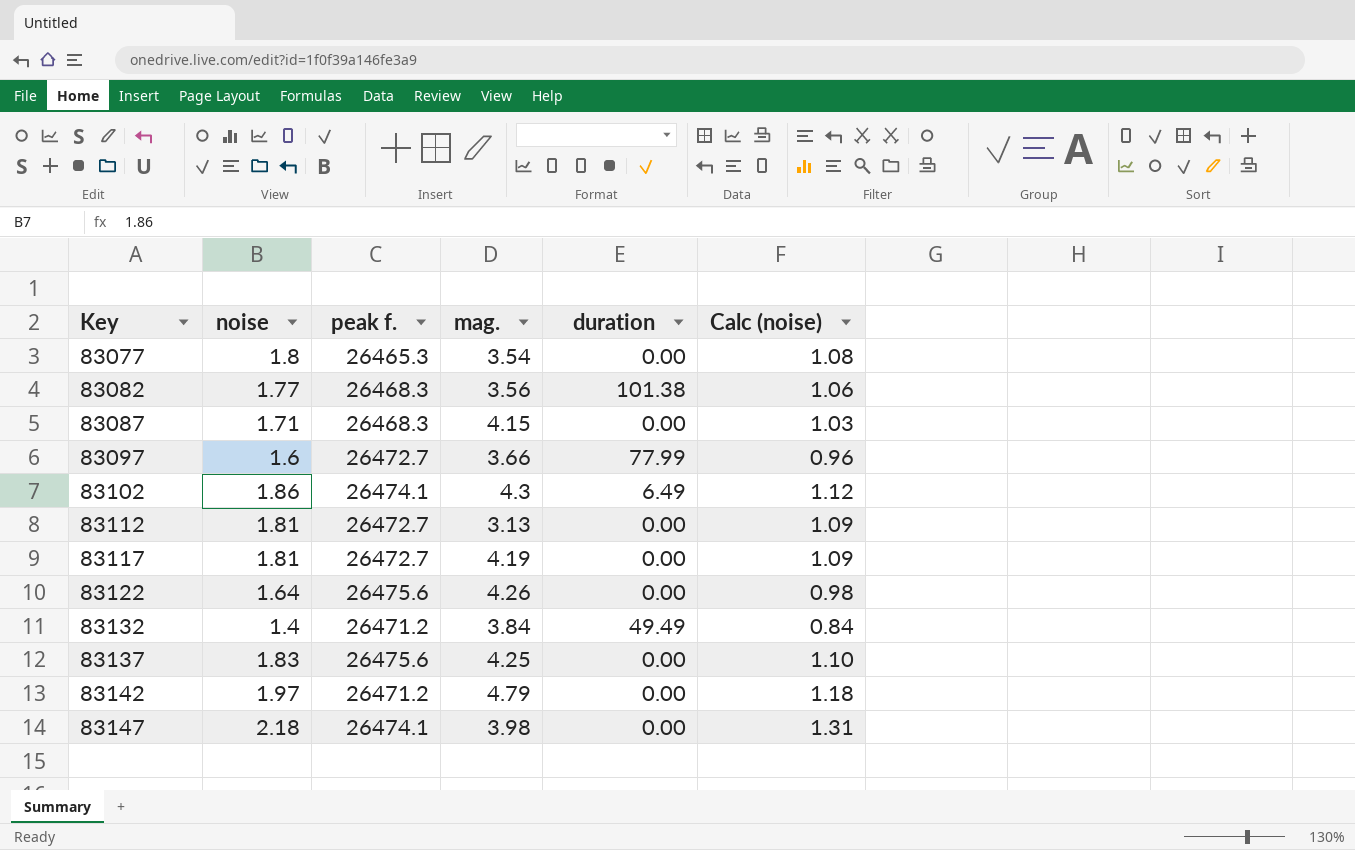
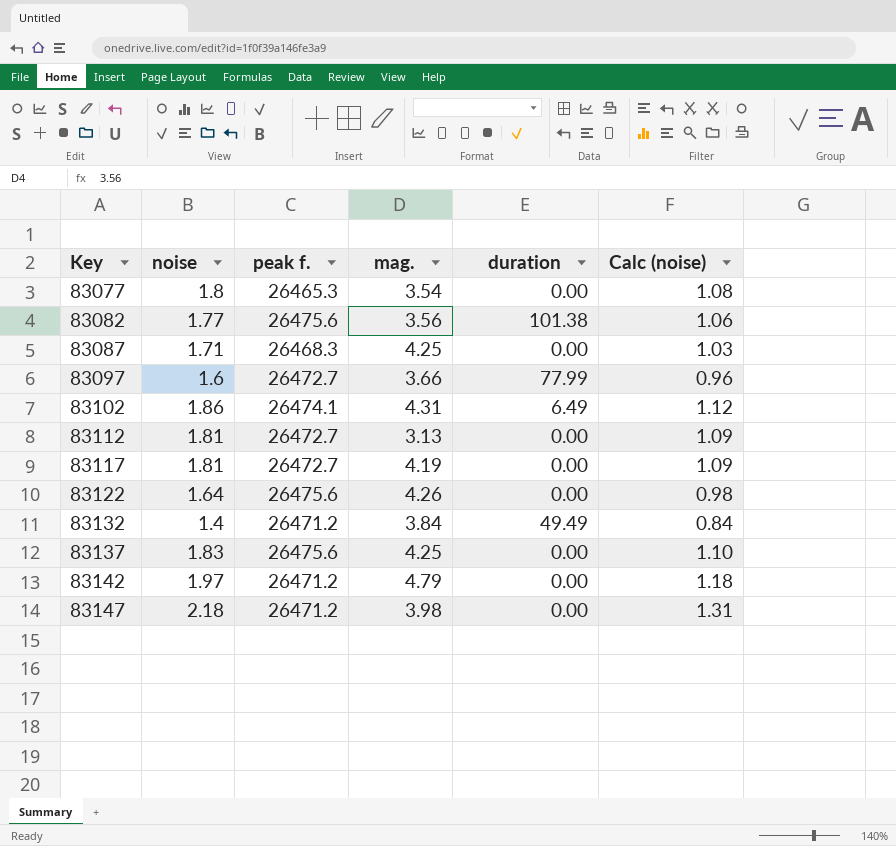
83082 | peak f.: 26468.3 -> 26475.6
83087 | mag.: 4.15 -> 4.25
83102 | mag.: 4.3 -> 4.31
83147 | peak f.: 26474.1 -> 26471.2

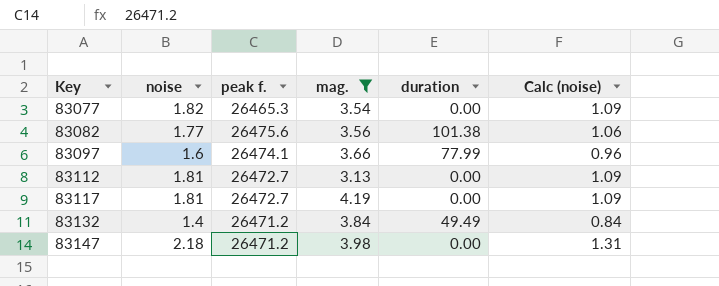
filter: none -> mag. <= 4.19
83077 | noise: 1.8 -> 1.82
83077 | Calc (noise): 1.08 -> 1.09
83097 | peak f.: 26472.7 -> 26474.1

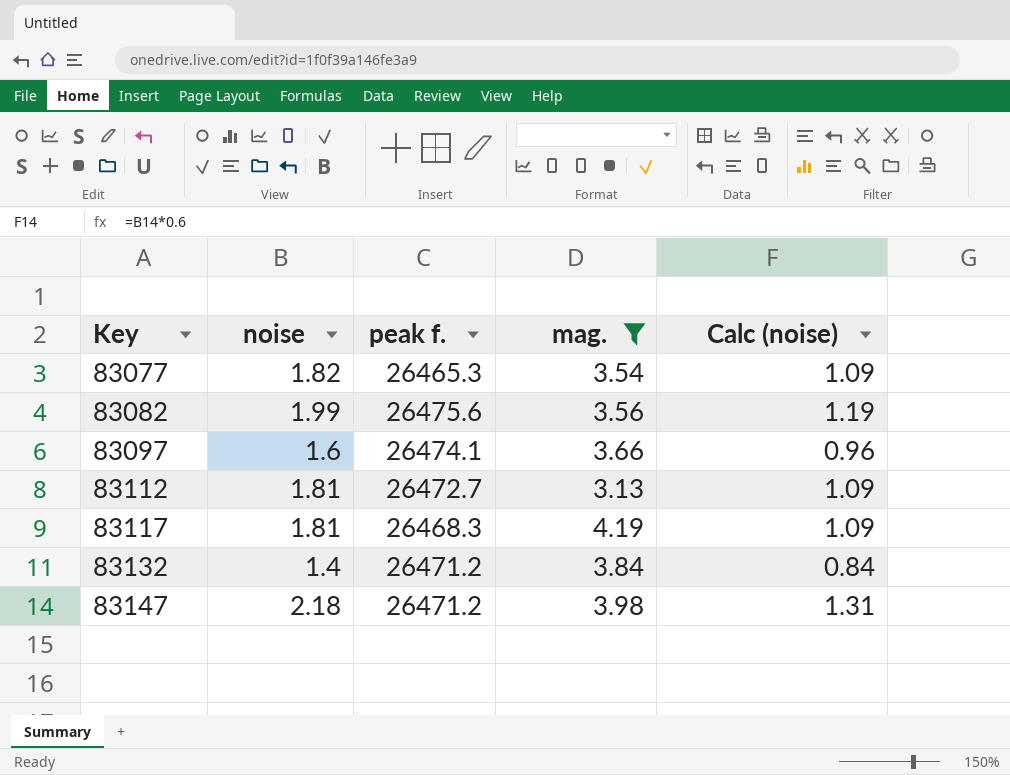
column duration | position: 5 -> none
83082 | noise: 1.77 -> 1.99
83082 | Calc (noise): 1.06 -> 1.19
83117 | peak f.: 26472.7 -> 26468.3

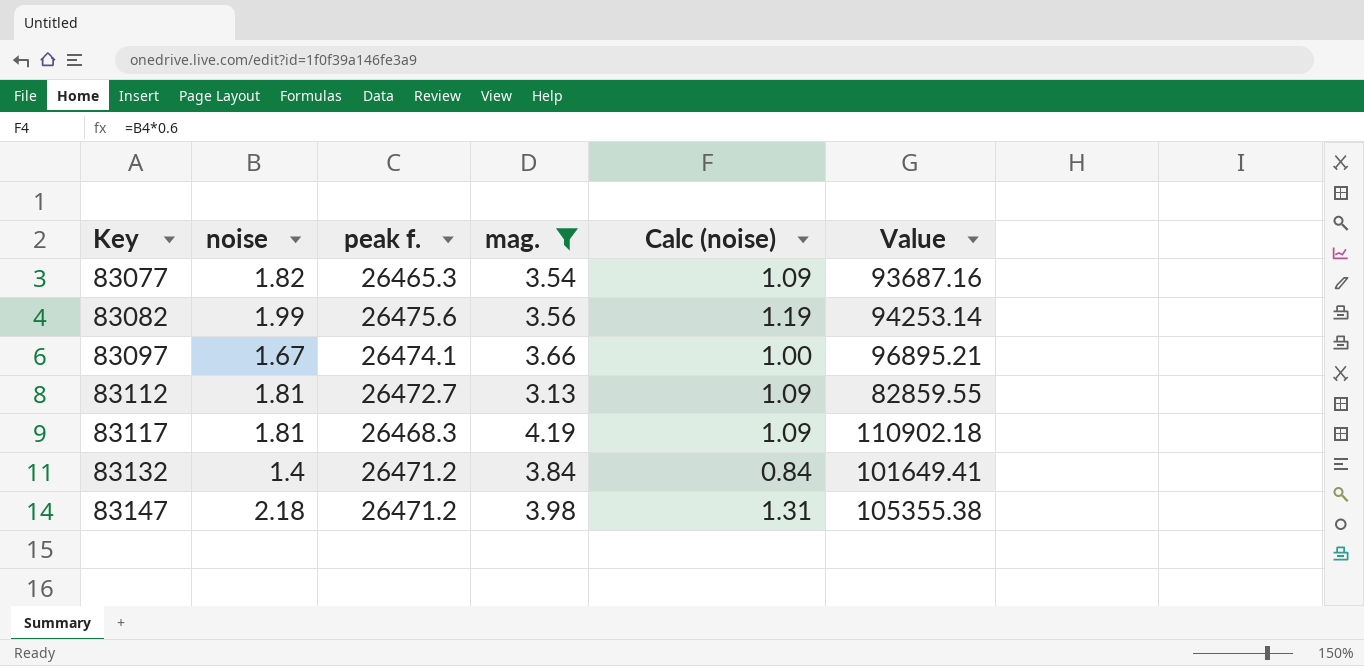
column Value | formula: none -> [peak f.] * [mag.]
83097 | noise: 1.6 -> 1.67
83097 | Calc (noise): 0.96 -> 1.00

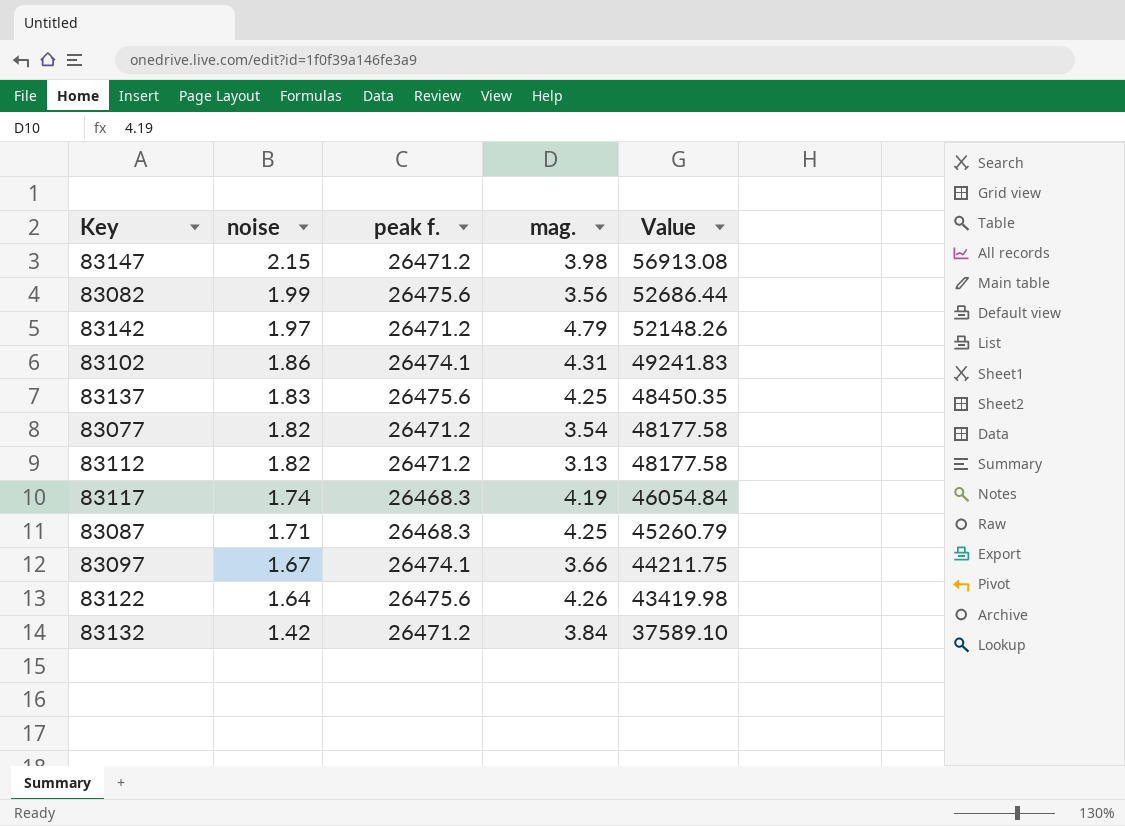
filter: mag. <= 4.19 -> none
row order: Key ascending -> noise descending
column Calc (noise) | formula: [noise] * 0.6 -> none
column Value | formula: [peak f.] * [mag.] -> [noise] * [peak f.]
83147 | noise: 2.18 -> 2.15
83077 | peak f.: 26465.3 -> 26471.2
83112 | noise: 1.81 -> 1.82
83112 | peak f.: 26472.7 -> 26471.2
83117 | noise: 1.81 -> 1.74
83132 | noise: 1.4 -> 1.42

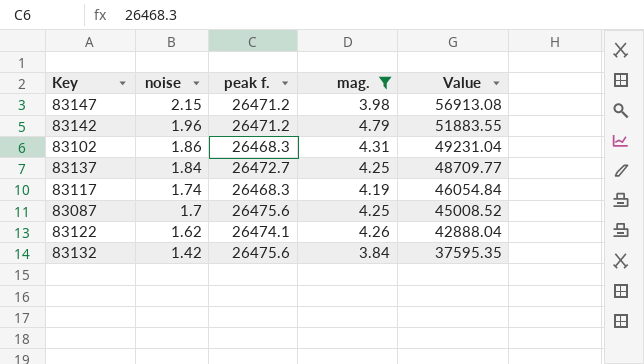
filter: none -> mag. >= 3.84
83142 | noise: 1.97 -> 1.96
83142 | Value: 52148.26 -> 51883.55
83102 | peak f.: 26474.1 -> 26468.3
83102 | Value: 49241.83 -> 49231.04
83137 | noise: 1.83 -> 1.84
83137 | peak f.: 26475.6 -> 26472.7
83137 | Value: 48450.35 -> 48709.77
83087 | noise: 1.71 -> 1.7
83087 | peak f.: 26468.3 -> 26475.6
83087 | Value: 45260.79 -> 45008.52
83122 | noise: 1.64 -> 1.62
83122 | peak f.: 26475.6 -> 26474.1
83122 | Value: 43419.98 -> 42888.04
83132 | peak f.: 26471.2 -> 26475.6
83132 | Value: 37589.10 -> 37595.35

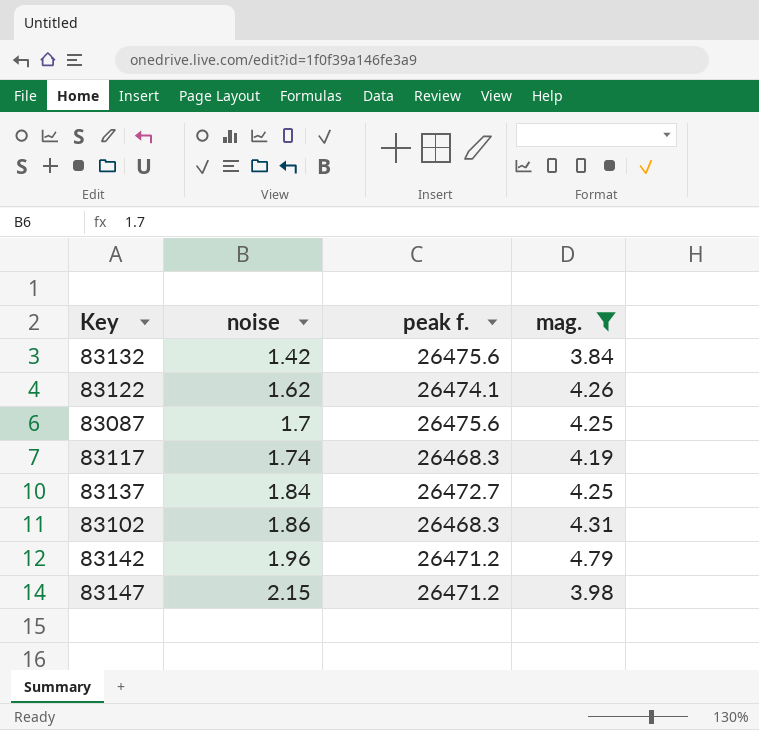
row order: noise descending -> noise ascending
column Value | formula: [noise] * [peak f.] -> none

